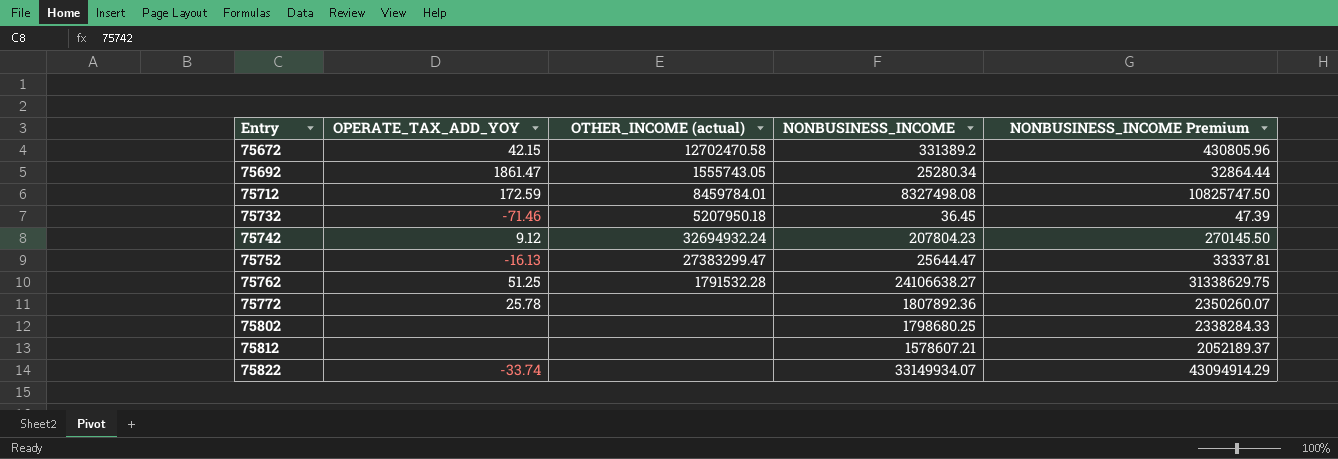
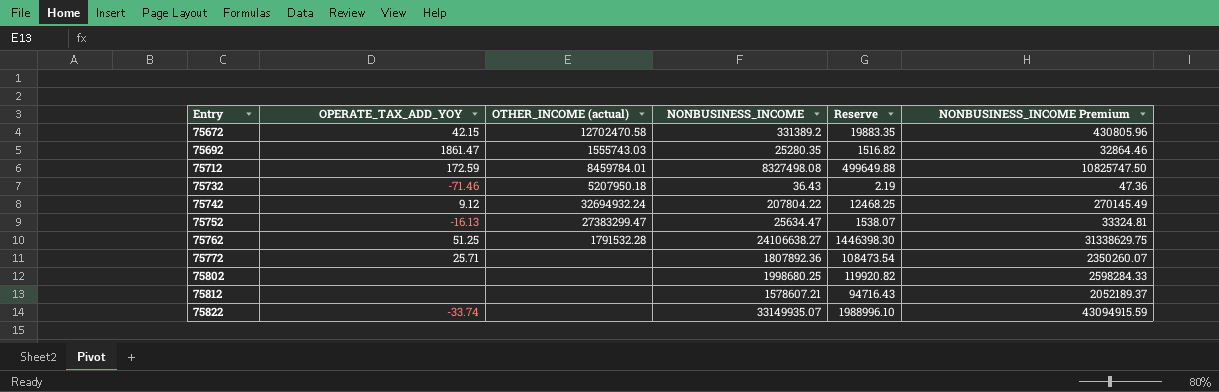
column Reserve | formula: none -> [NONBUSINESS_INCOME] * 0.06
75692 | OTHER_INCOME (actual): 1555743.05 -> 1555743.03
75692 | NONBUSINESS_INCOME: 25280.34 -> 25280.35
75692 | NONBUSINESS_INCOME Premium: 32864.44 -> 32864.46
75732 | NONBUSINESS_INCOME: 36.45 -> 36.43
75732 | NONBUSINESS_INCOME Premium: 47.39 -> 47.36
75742 | NONBUSINESS_INCOME: 207804.23 -> 207804.22
75742 | NONBUSINESS_INCOME Premium: 270145.50 -> 270145.49
75752 | NONBUSINESS_INCOME: 25644.47 -> 25634.47
75752 | NONBUSINESS_INCOME Premium: 33337.81 -> 33324.81
75772 | OPERATE_TAX_ADD_YOY: 25.78 -> 25.71
75802 | NONBUSINESS_INCOME: 1798680.25 -> 1998680.25
75802 | NONBUSINESS_INCOME Premium: 2338284.33 -> 2598284.33
75822 | NONBUSINESS_INCOME: 33149934.07 -> 33149935.07
75822 | NONBUSINESS_INCOME Premium: 43094914.29 -> 43094915.59

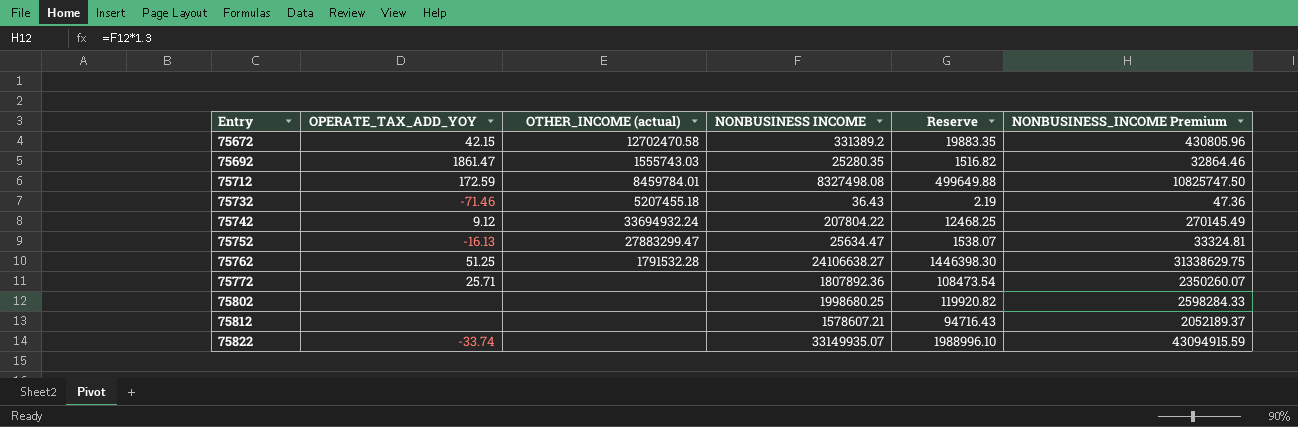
column name: NONBUSINESS_INCOME -> NONBUSINESS INCOME
75732 | OTHER_INCOME (actual): 5207950.18 -> 5207455.18
75742 | OTHER_INCOME (actual): 32694932.24 -> 33694932.24
75752 | OTHER_INCOME (actual): 27383299.47 -> 27883299.47

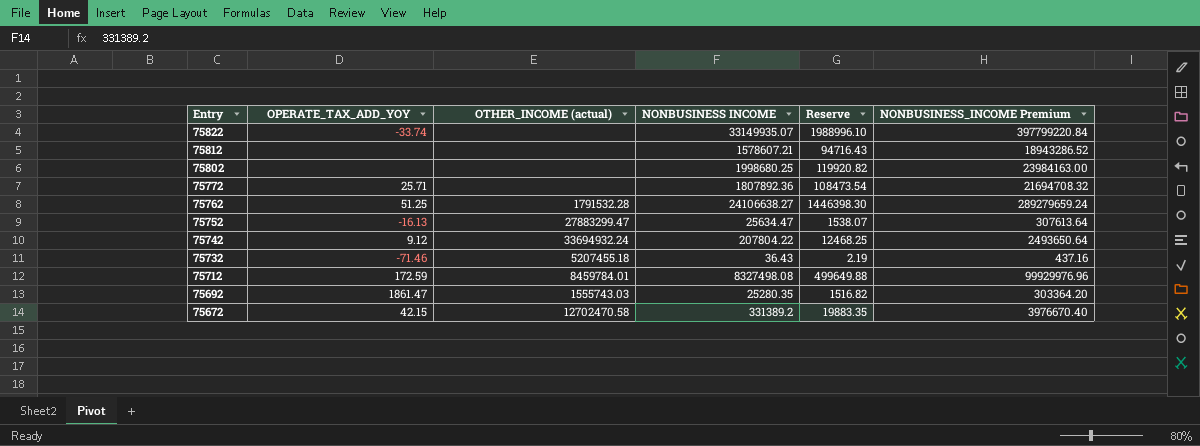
row order: Entry ascending -> Entry descending
column NONBUSINESS_INCOME Premium | formula: [NONBUSINESS INCOME] * 1.3 -> [NONBUSINESS INCOME] * 12

